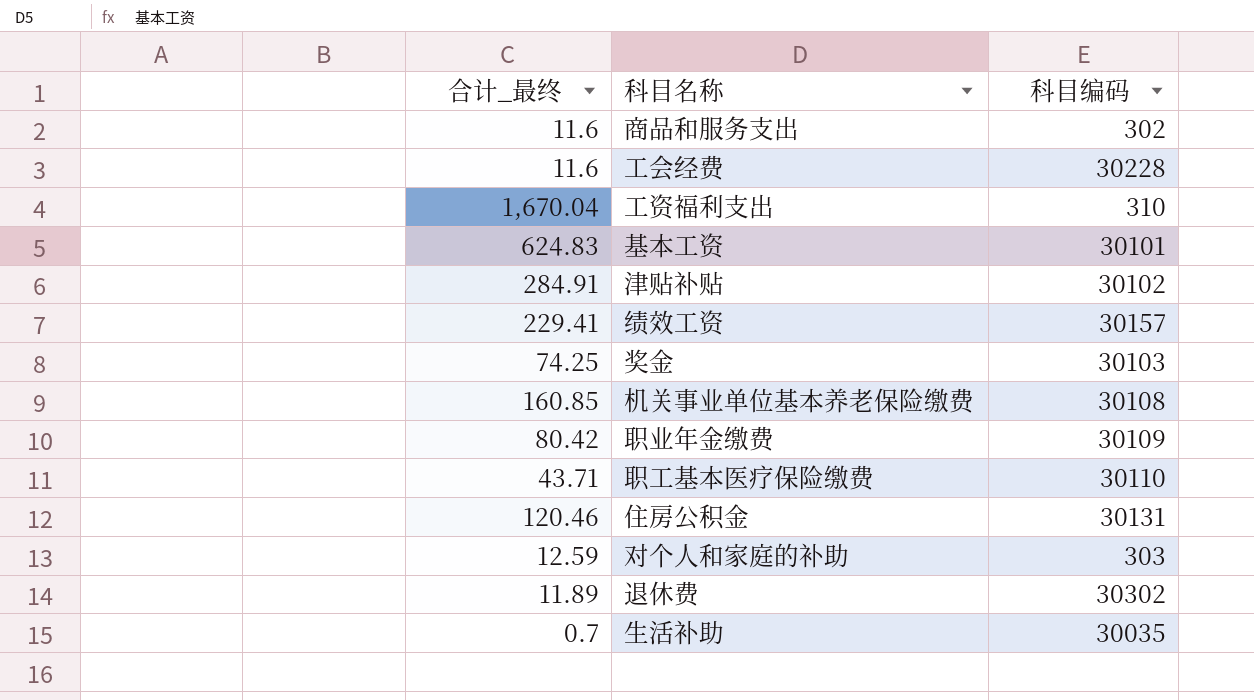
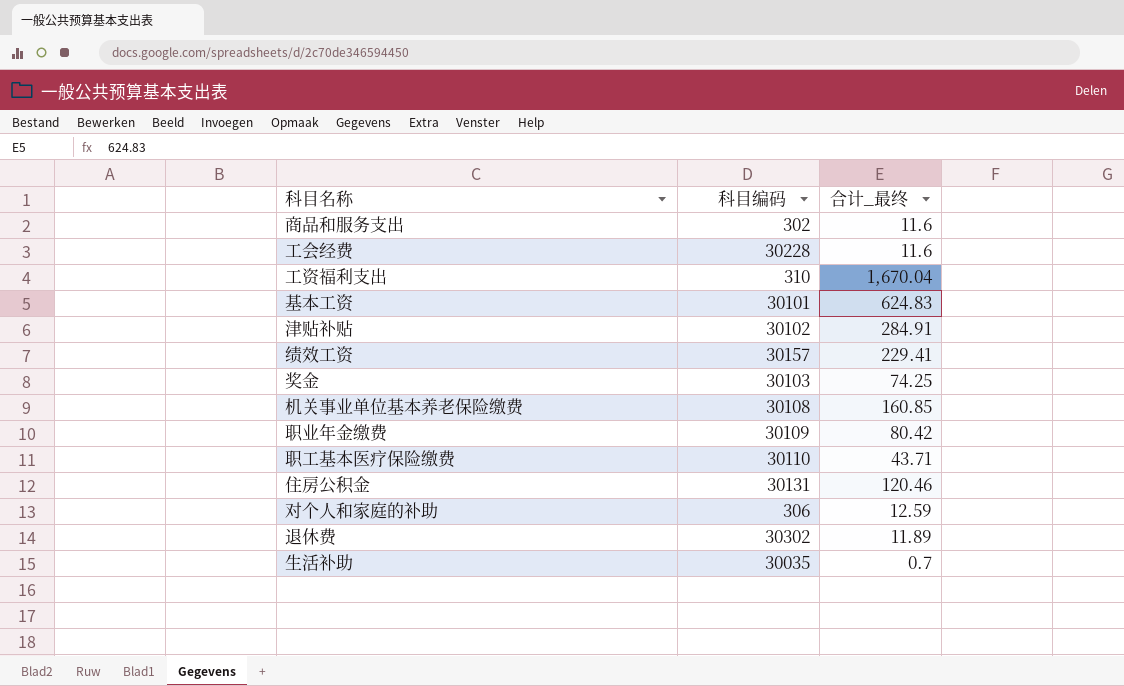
column 合计_最终 | position: 1 -> 3
对个人和家庭的补助 | 科目编码: 303 -> 306

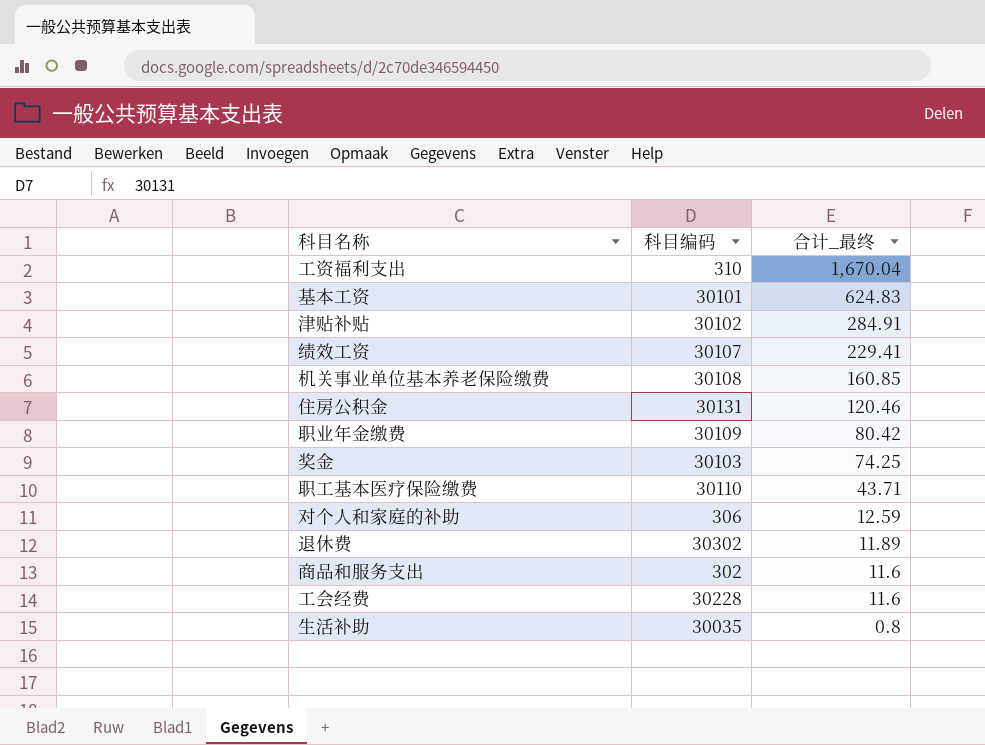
row order: none -> 合计_最终 descending
绩效工资 | 科目编码: 30157 -> 30107
生活补助 | 合计_最终: 0.7 -> 0.8

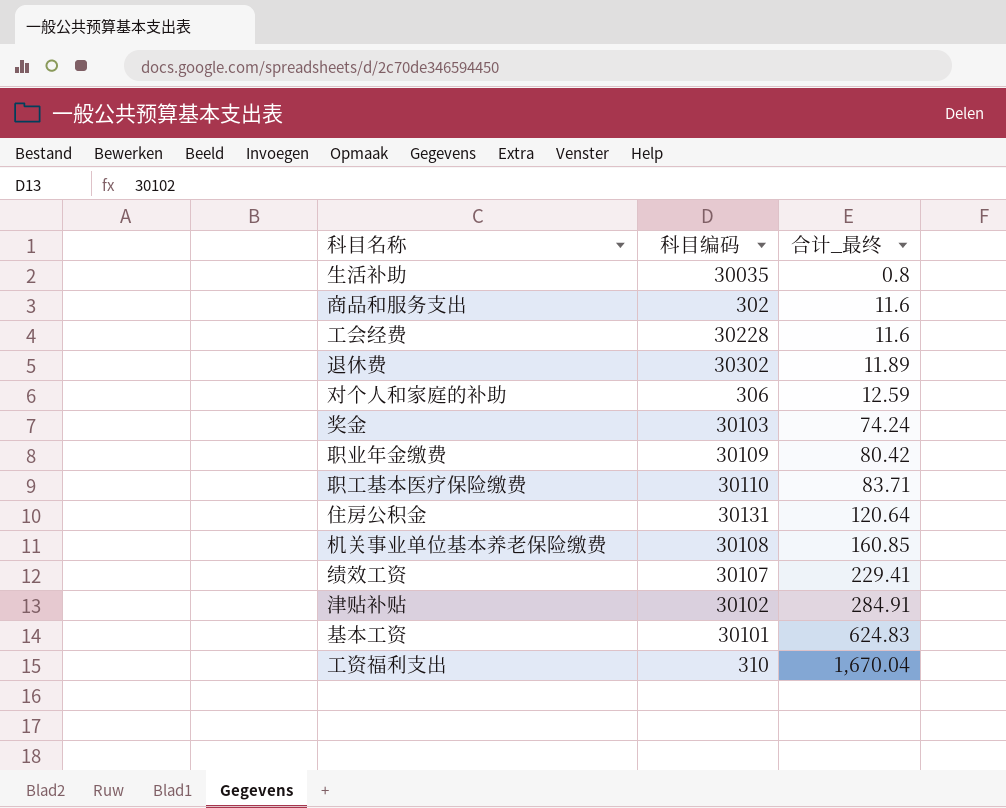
row order: 合计_最终 descending -> 合计_最终 ascending
奖金 | 合计_最终: 74.25 -> 74.24
职工基本医疗保险缴费 | 合计_最终: 43.71 -> 83.71
住房公积金 | 合计_最终: 120.46 -> 120.64

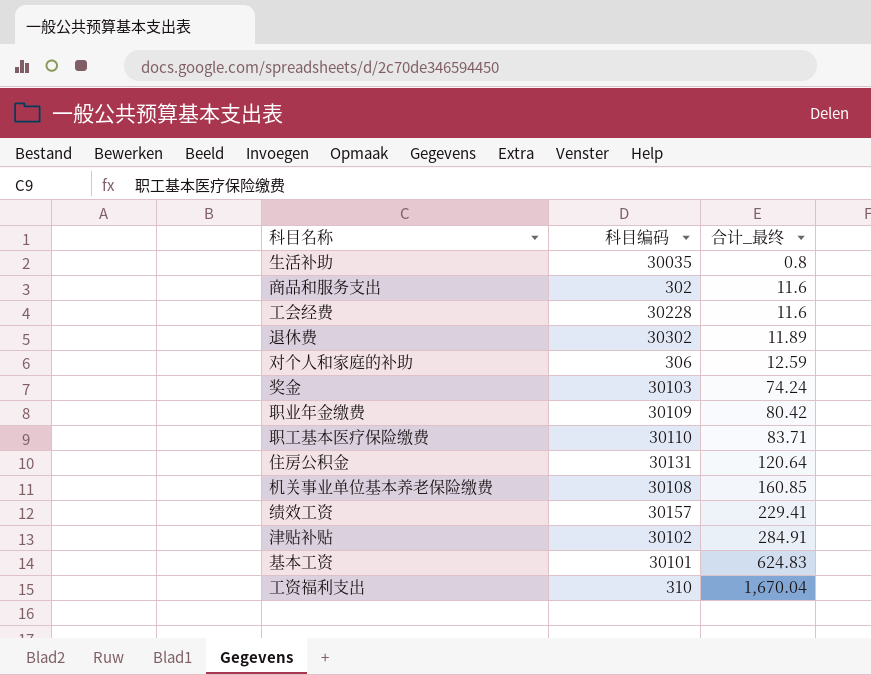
绩效工资 | 科目编码: 30107 -> 30157

